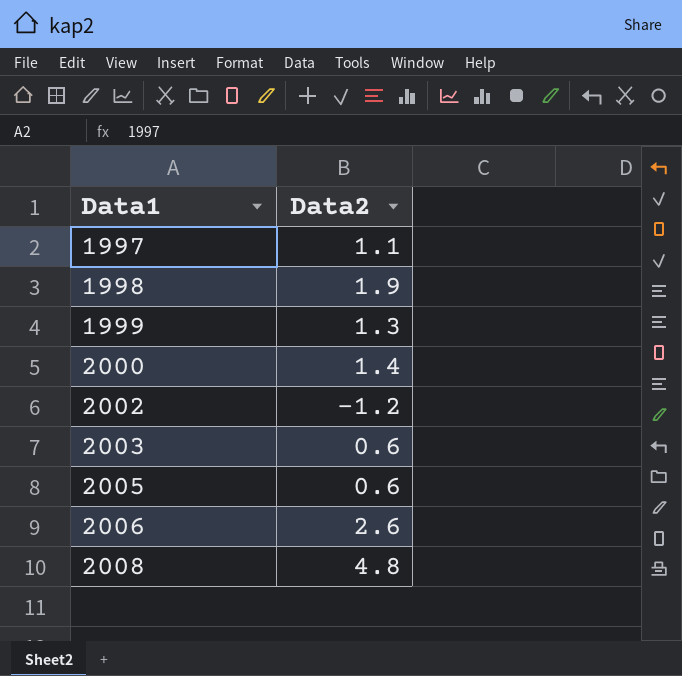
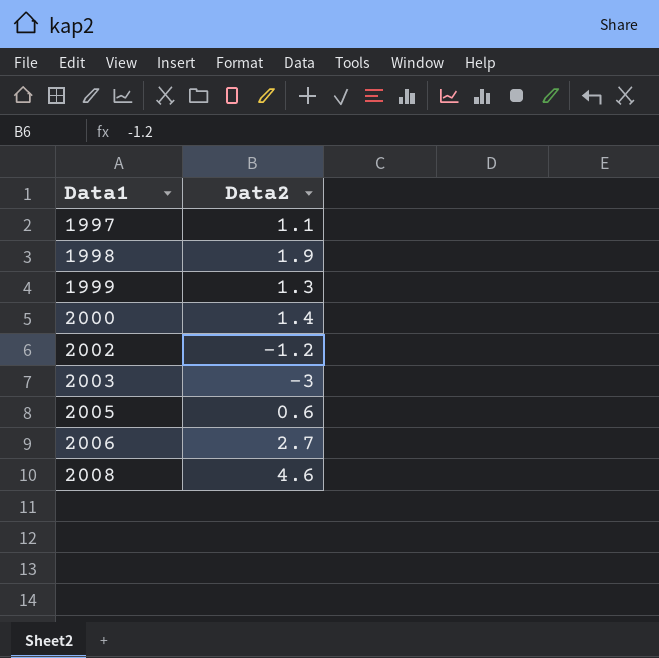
2003 | Data2: 0.6 -> -3
2006 | Data2: 2.6 -> 2.7
2008 | Data2: 4.8 -> 4.6

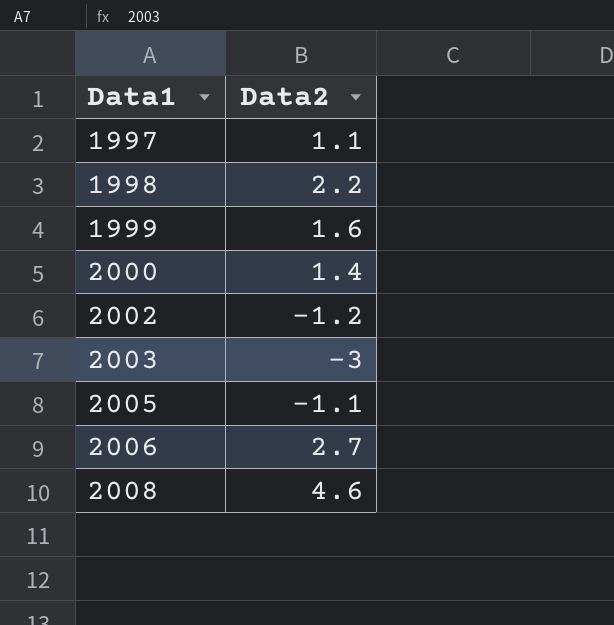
1998 | Data2: 1.9 -> 2.2
1999 | Data2: 1.3 -> 1.6
2005 | Data2: 0.6 -> -1.1

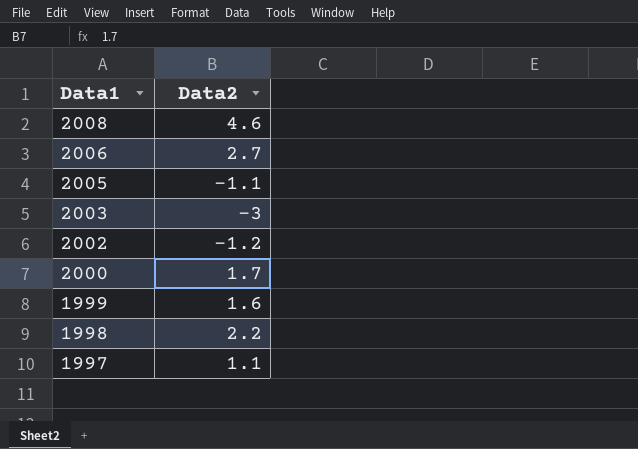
row order: Data1 ascending -> Data1 descending
2000 | Data2: 1.4 -> 1.7

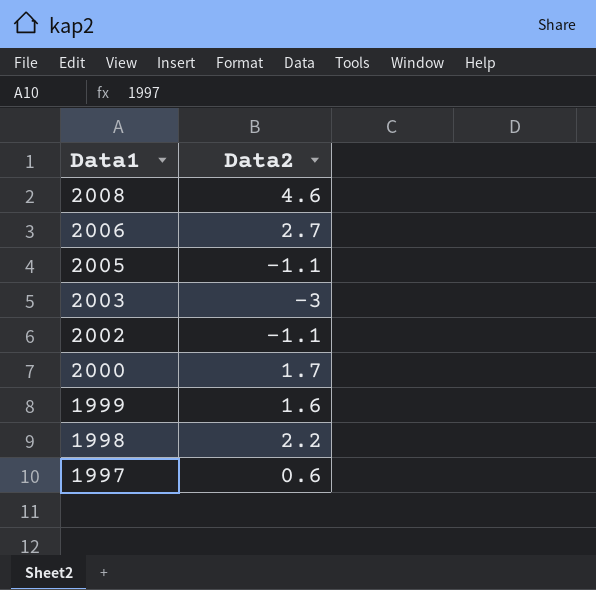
2002 | Data2: -1.2 -> -1.1
1997 | Data2: 1.1 -> 0.6

